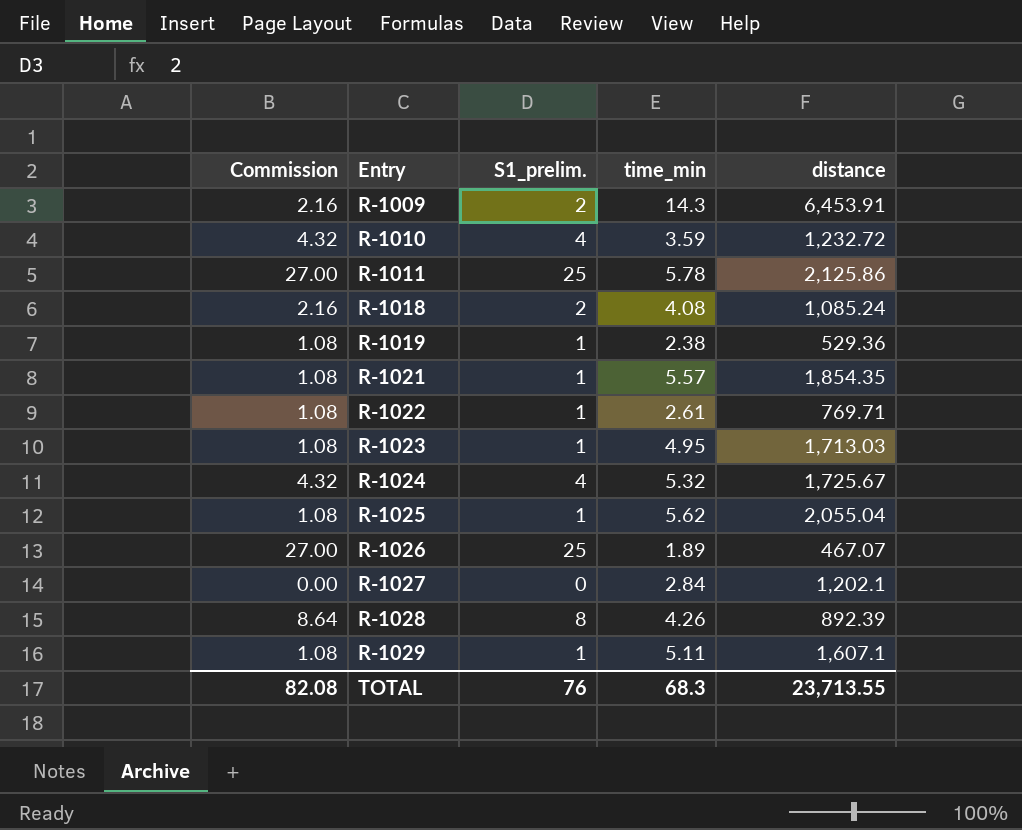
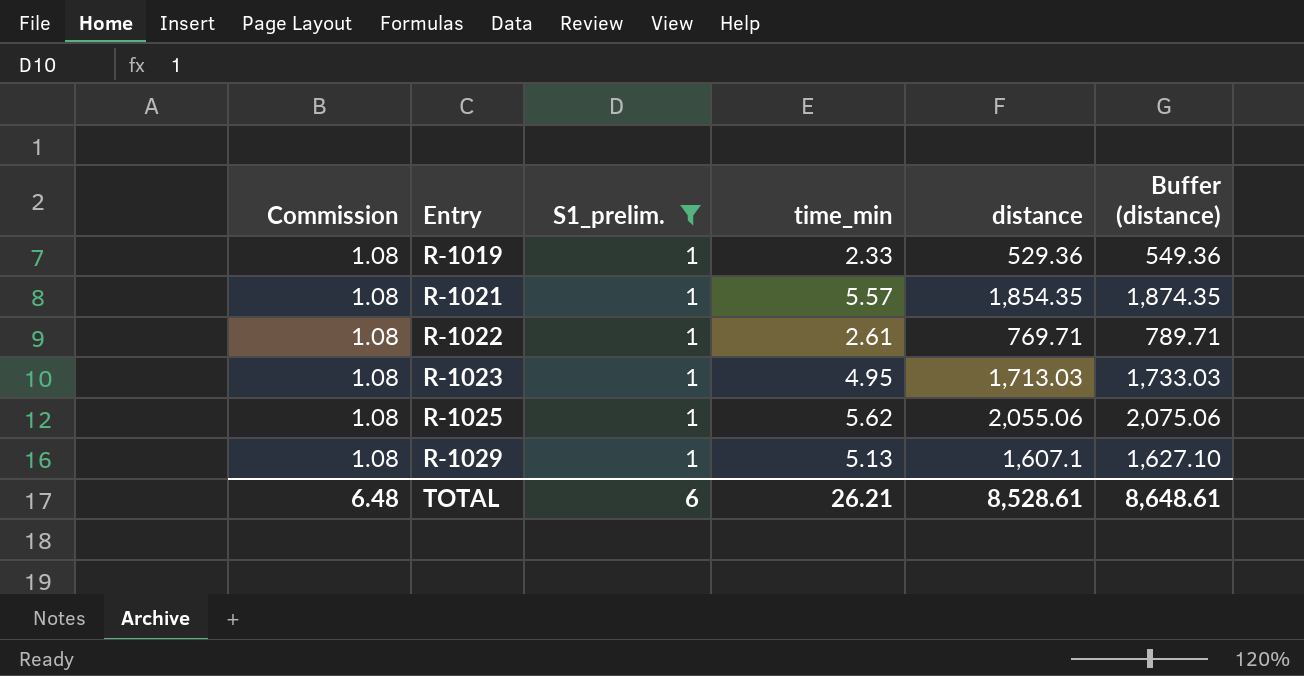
filter: none -> S1_prelim. = 1
column Buffer (distance) | formula: none -> [distance] + 20
R-1019 | time_min: 2.38 -> 2.33
R-1025 | distance: 2,055.04 -> 2,055.06
R-1029 | time_min: 5.11 -> 5.13
TOTAL | Commission: 82.08 -> 6.48
TOTAL | S1_prelim.: 76 -> 6
TOTAL | time_min: 68.3 -> 26.21
TOTAL | distance: 23,713.55 -> 8,528.61

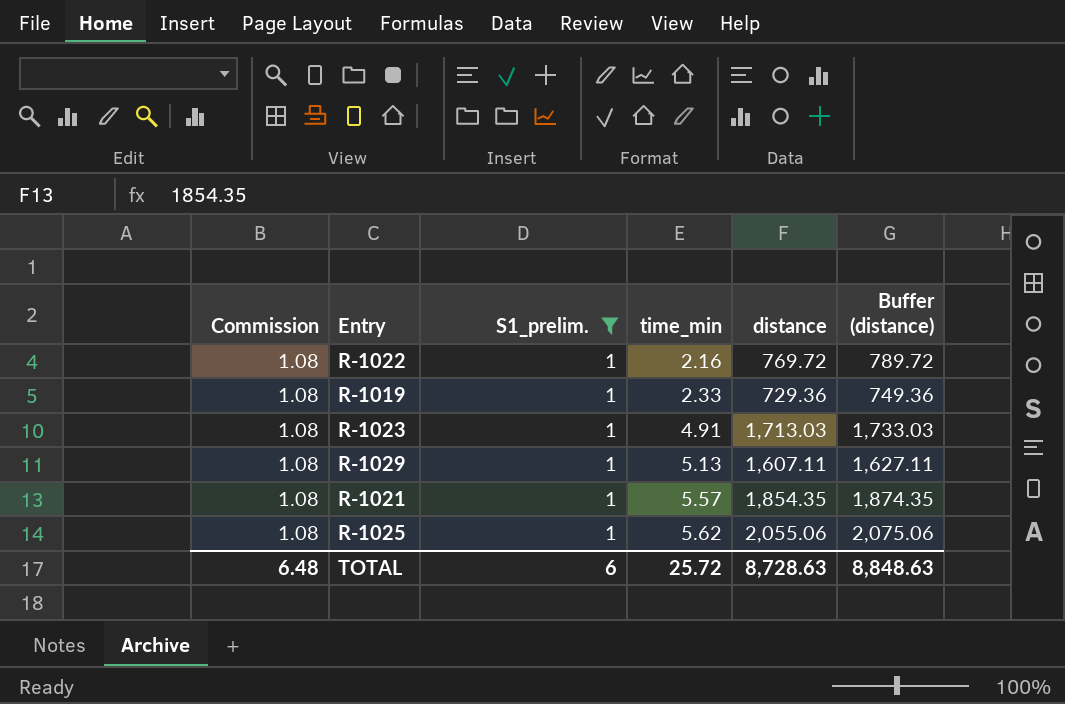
row order: Entry ascending -> time_min ascending
R-1022 | time_min: 2.61 -> 2.16
R-1022 | distance: 769.71 -> 769.72
R-1022 | Buffer (distance): 789.71 -> 789.72
R-1019 | distance: 529.36 -> 729.36
R-1019 | Buffer (distance): 549.36 -> 749.36
R-1023 | time_min: 4.95 -> 4.91
R-1029 | distance: 1,607.1 -> 1,607.11
R-1029 | Buffer (distance): 1,627.10 -> 1,627.11
TOTAL | time_min: 26.21 -> 25.72
TOTAL | distance: 8,528.61 -> 8,728.63
TOTAL | Buffer (distance): 8,648.61 -> 8,848.63

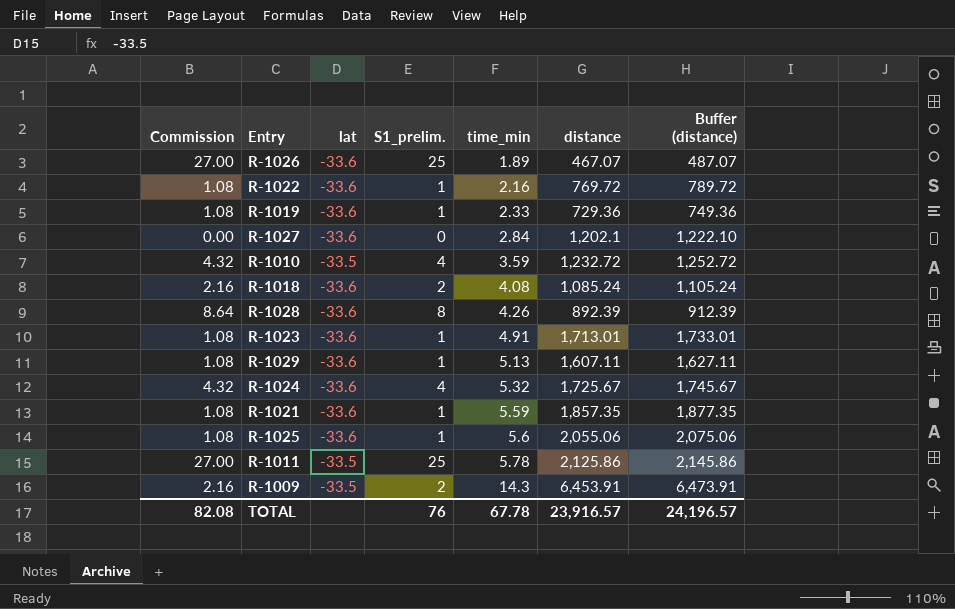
filter: S1_prelim. = 1 -> none
column lat | position: none -> 3
R-1023 | distance: 1,713.03 -> 1,713.01
R-1023 | Buffer (distance): 1,733.03 -> 1,733.01
R-1021 | time_min: 5.57 -> 5.59
R-1021 | distance: 1,854.35 -> 1,857.35
R-1021 | Buffer (distance): 1,874.35 -> 1,877.35
R-1025 | time_min: 5.62 -> 5.6
TOTAL | Commission: 6.48 -> 82.08
TOTAL | S1_prelim.: 6 -> 76
TOTAL | time_min: 25.72 -> 67.78
TOTAL | distance: 8,728.63 -> 23,916.57
TOTAL | Buffer (distance): 8,848.63 -> 24,196.57

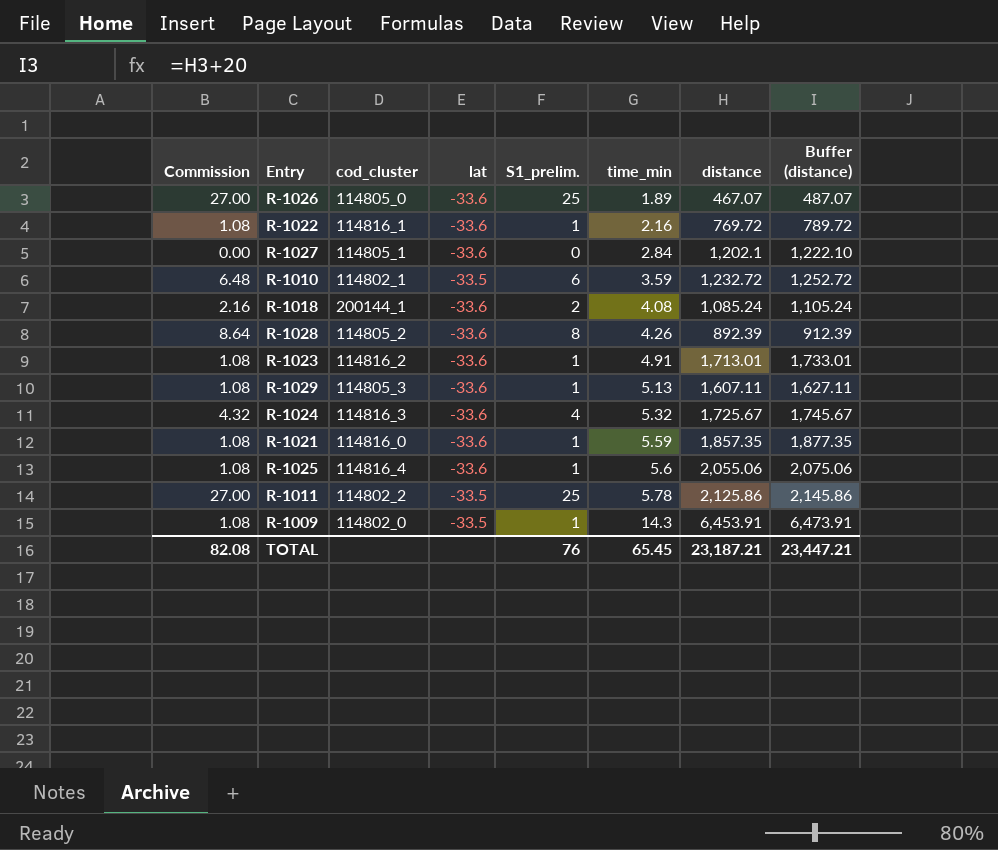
column cod_cluster | position: none -> 3
row R-1019: 1.08 | -33.6 | 1 | 2.33 | 729.36 | 749.36 -> none
R-1010 | Commission: 4.32 -> 6.48
R-1010 | S1_prelim.: 4 -> 6
R-1009 | Commission: 2.16 -> 1.08
R-1009 | S1_prelim.: 2 -> 1
TOTAL | time_min: 67.78 -> 65.45
TOTAL | distance: 23,916.57 -> 23,187.21
TOTAL | Buffer (distance): 24,196.57 -> 23,447.21

